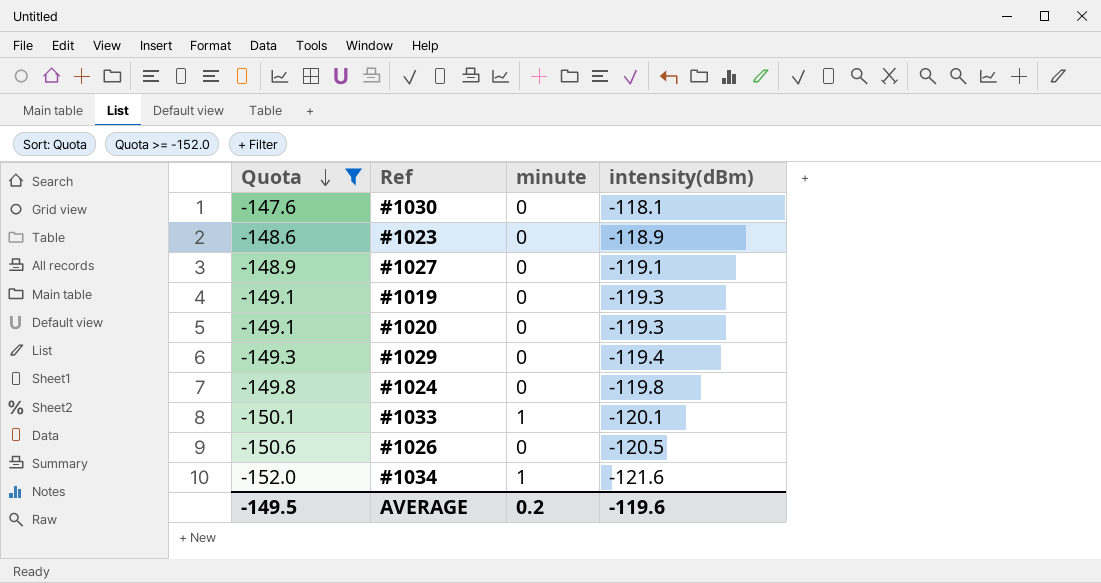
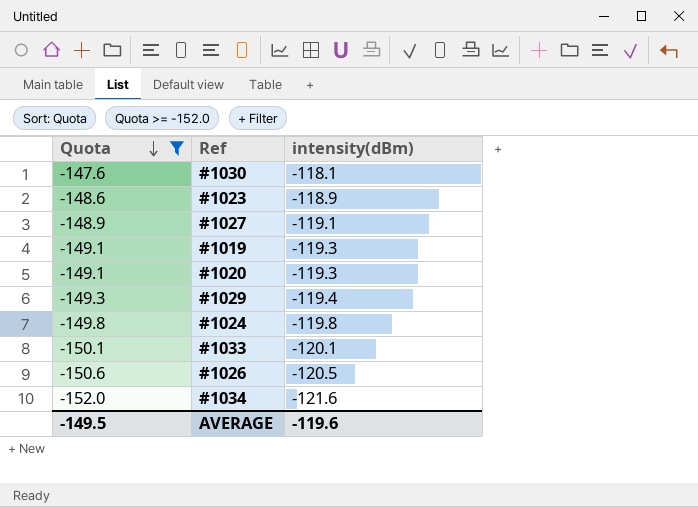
column minute | position: 3 -> none

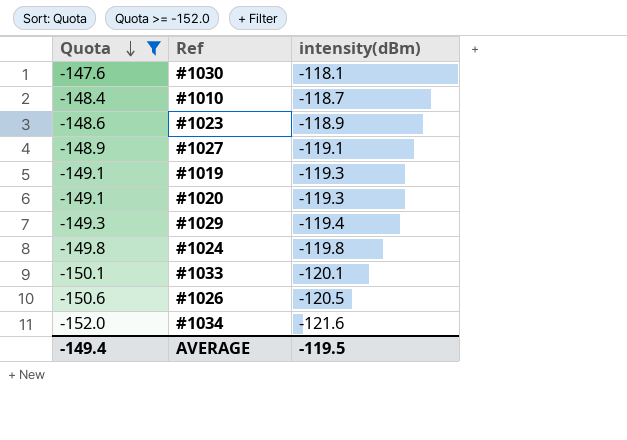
row #1010: none -> -148.4 | -118.7
AVERAGE | Quota: -149.5 -> -149.4
AVERAGE | intensity(dBm): -119.6 -> -119.5

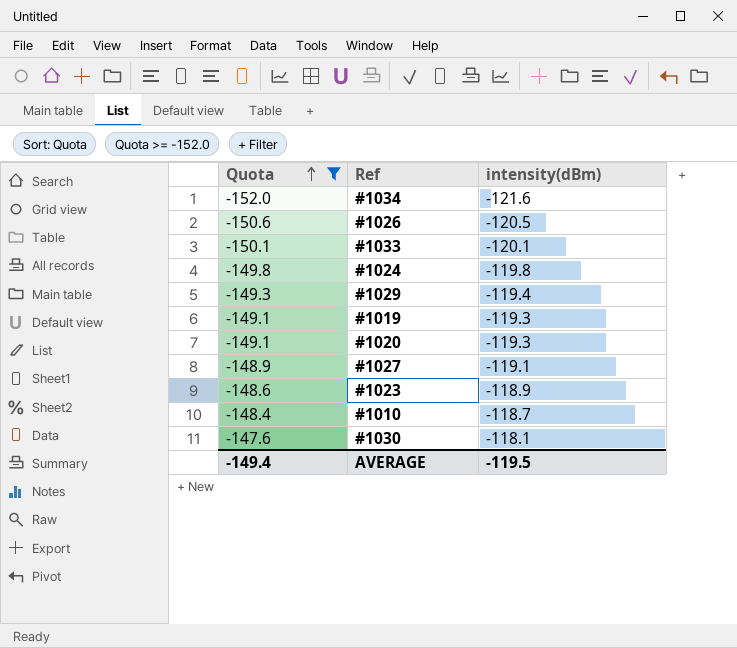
row order: Quota descending -> Quota ascending

